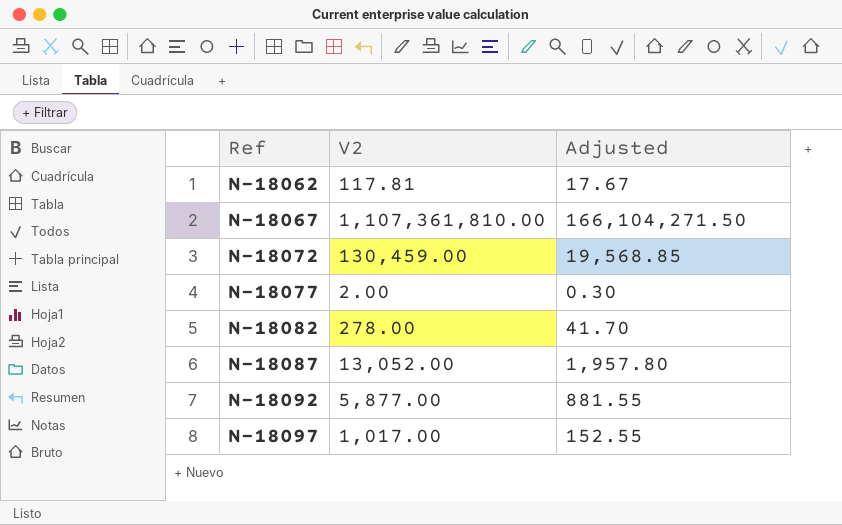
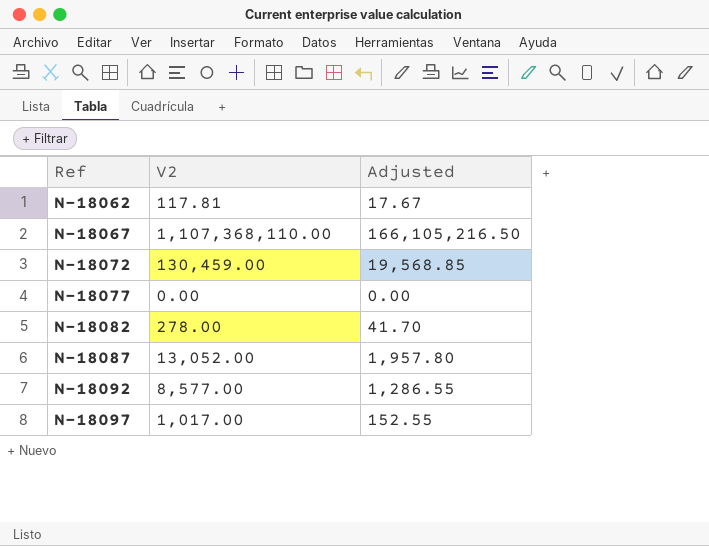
N-18067 | V2: 1,107,361,810.00 -> 1,107,368,110.00
N-18067 | Adjusted: 166,104,271.50 -> 166,105,216.50
N-18077 | V2: 2.00 -> 0.00
N-18077 | Adjusted: 0.30 -> 0.00
N-18092 | V2: 5,877.00 -> 8,577.00
N-18092 | Adjusted: 881.55 -> 1,286.55

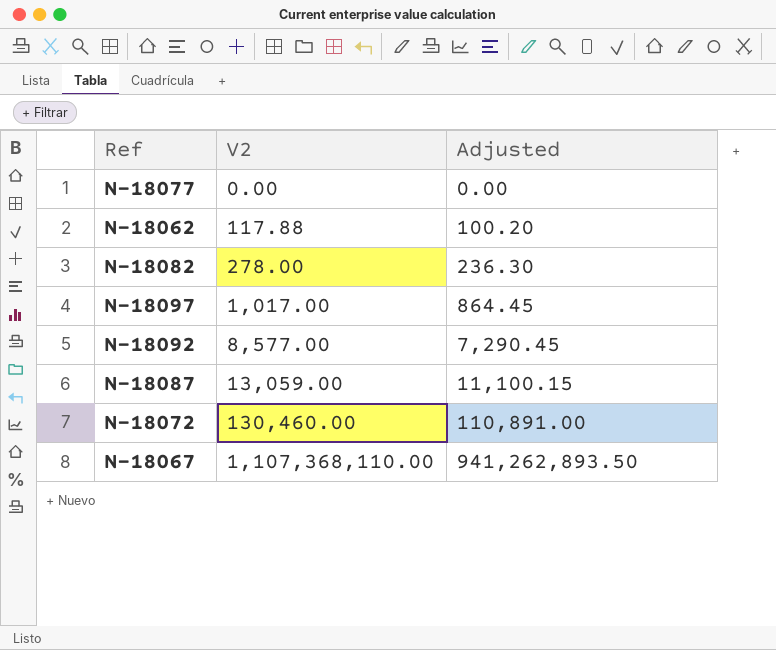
row order: Ref ascending -> V2 ascending
column Adjusted | formula: [V2] * 0.15 -> [V2] * 0.85
N-18062 | V2: 117.81 -> 117.88
N-18087 | V2: 13,052.00 -> 13,059.00
N-18072 | V2: 130,459.00 -> 130,460.00

